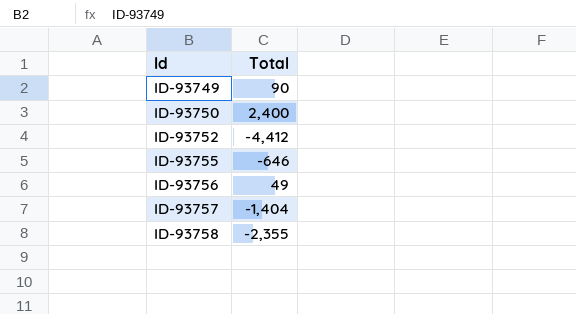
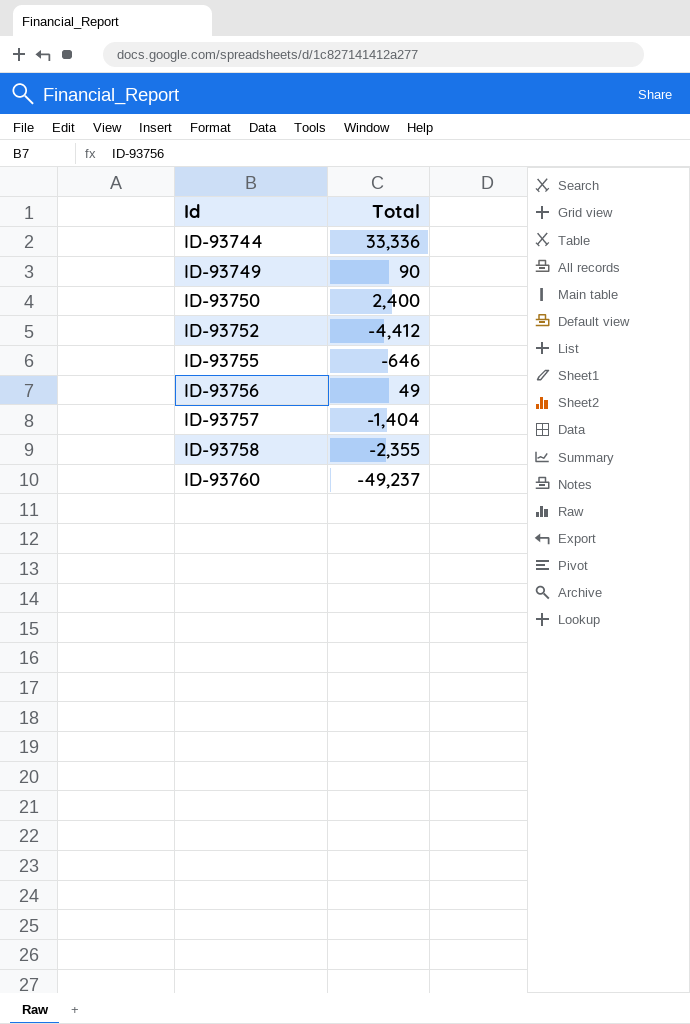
row ID-93744: none -> 33,336
row ID-93760: none -> -49,237

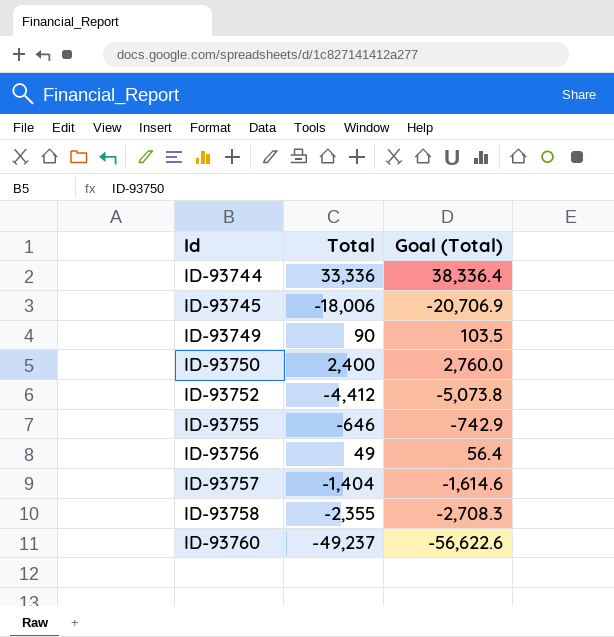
column Goal (Total) | formula: none -> [Total] * 1.15
row ID-93745: none -> -18,006 | -20,706.9

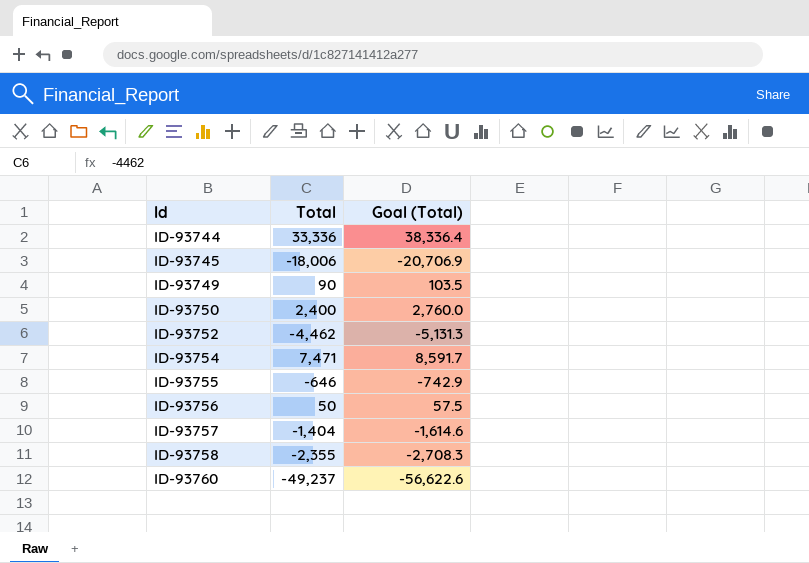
ID-93752 | Total: -4,412 -> -4,462
ID-93752 | Goal (Total): -5,073.8 -> -5,131.3
row ID-93754: none -> 7,471 | 8,591.7
ID-93756 | Total: 49 -> 50
ID-93756 | Goal (Total): 56.4 -> 57.5

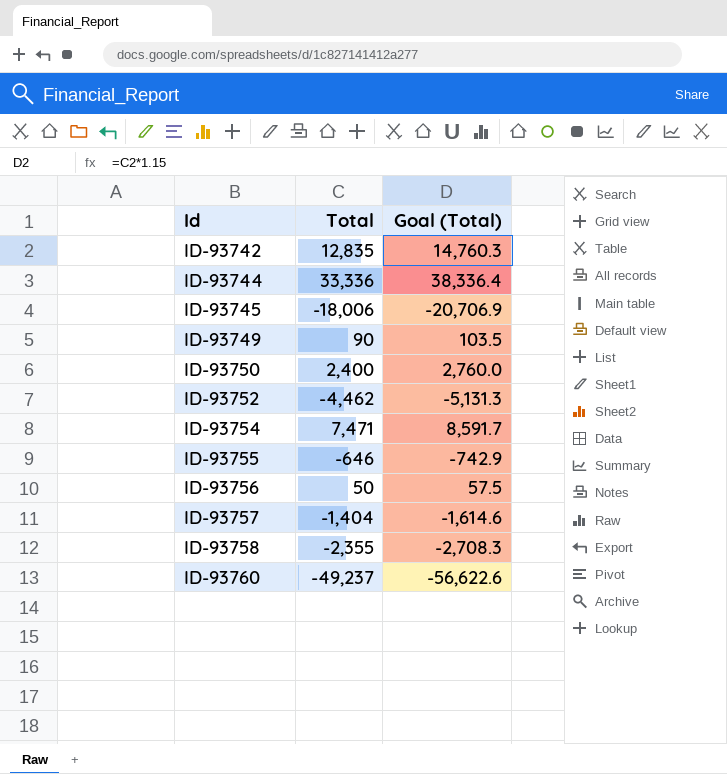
row ID-93742: none -> 12,835 | 14,760.3

